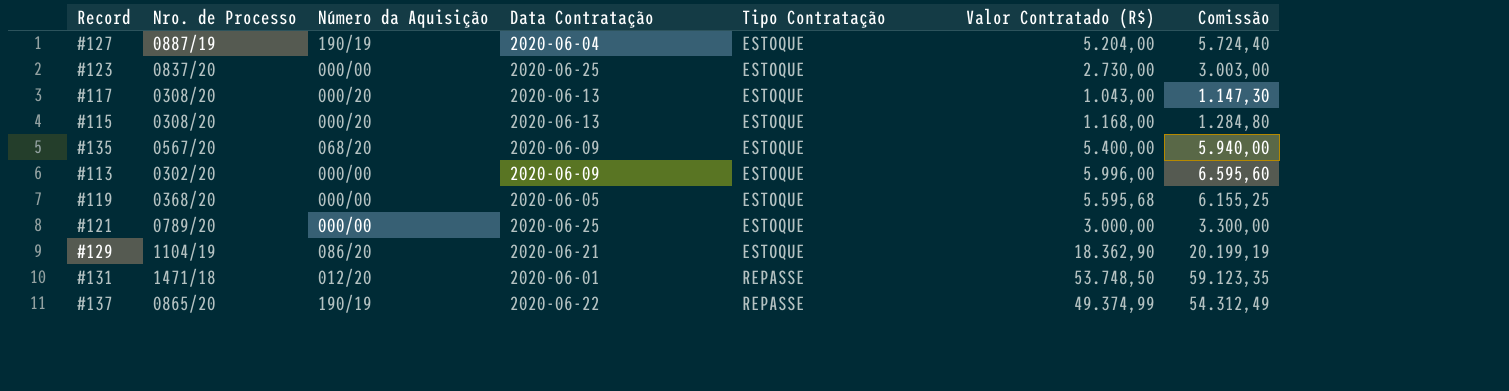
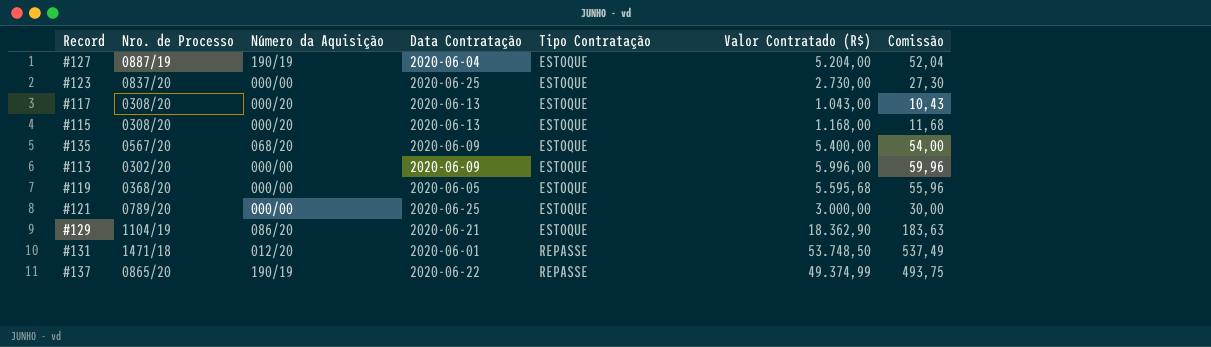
column Comissão | formula: [Valor Contratado (R$)] * 1,1 -> [Valor Contratado (R$)] * 0,01

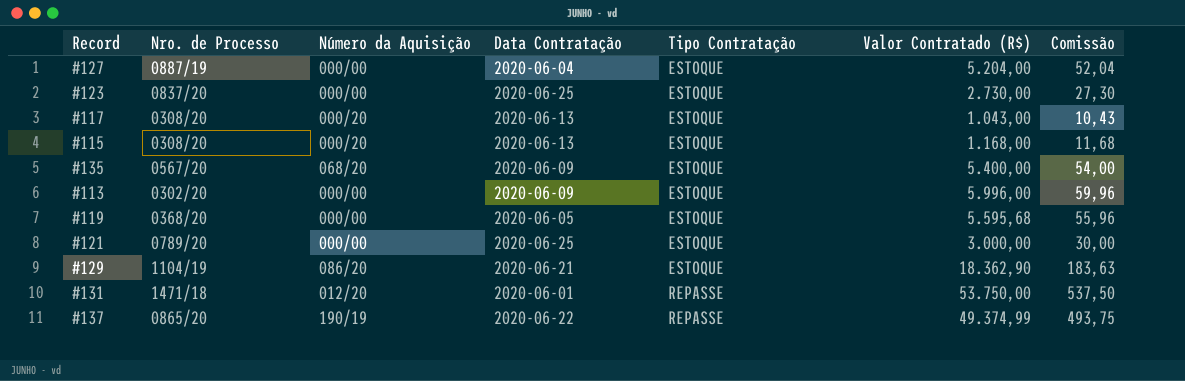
#127 | Número da Aquisição: 190/19 -> 000/00
#131 | Valor Contratado (R$): 53.748,50 -> 53.750,00
#131 | Comissão: 537,49 -> 537,50

